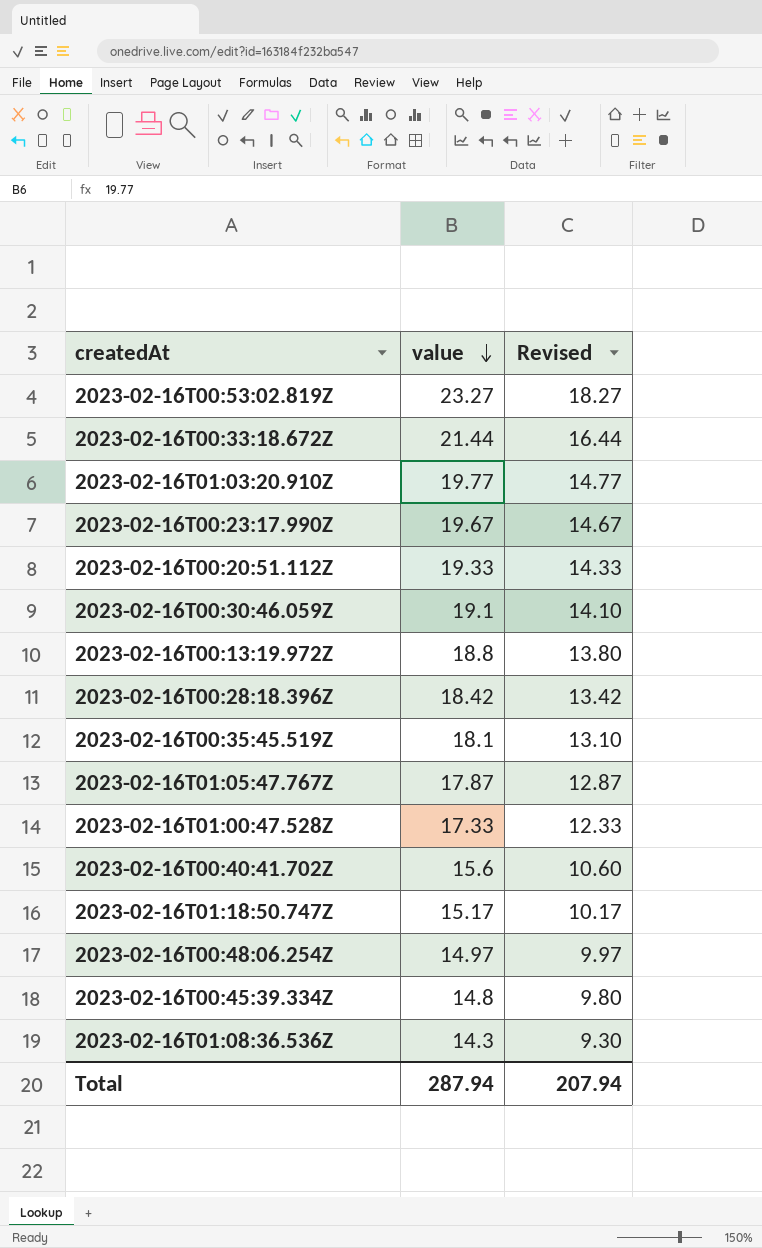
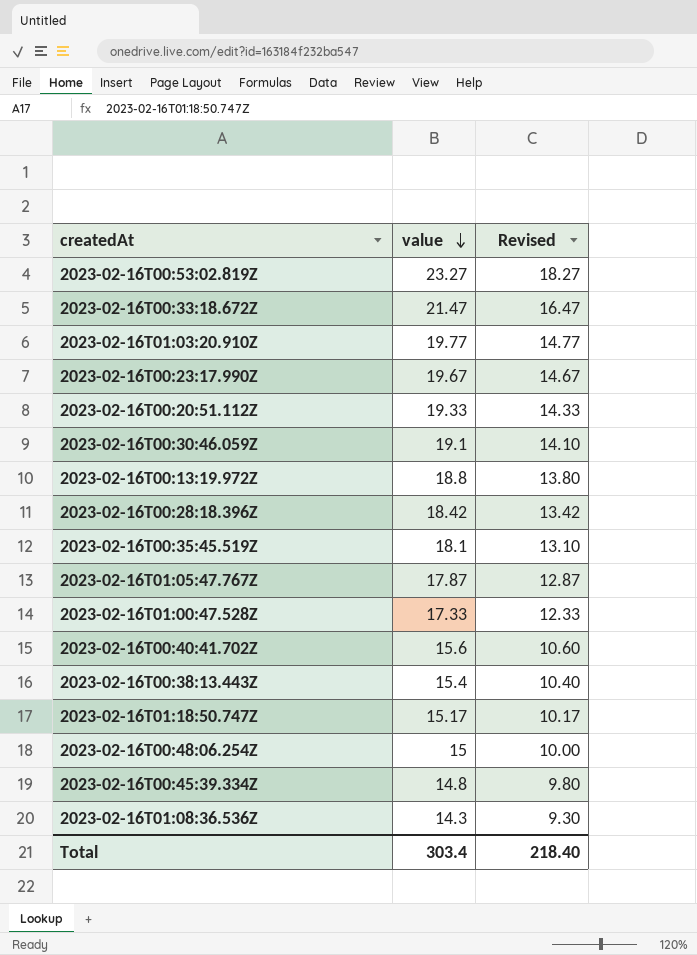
2023-02-16T00:33:18.672Z | value: 21.44 -> 21.47
2023-02-16T00:33:18.672Z | Revised: 16.44 -> 16.47
row 2023-02-16T00:38:13.443Z: none -> 15.4 | 10.40
2023-02-16T00:48:06.254Z | value: 14.97 -> 15
2023-02-16T00:48:06.254Z | Revised: 9.97 -> 10.00
Total | value: 287.94 -> 303.4
Total | Revised: 207.94 -> 218.40

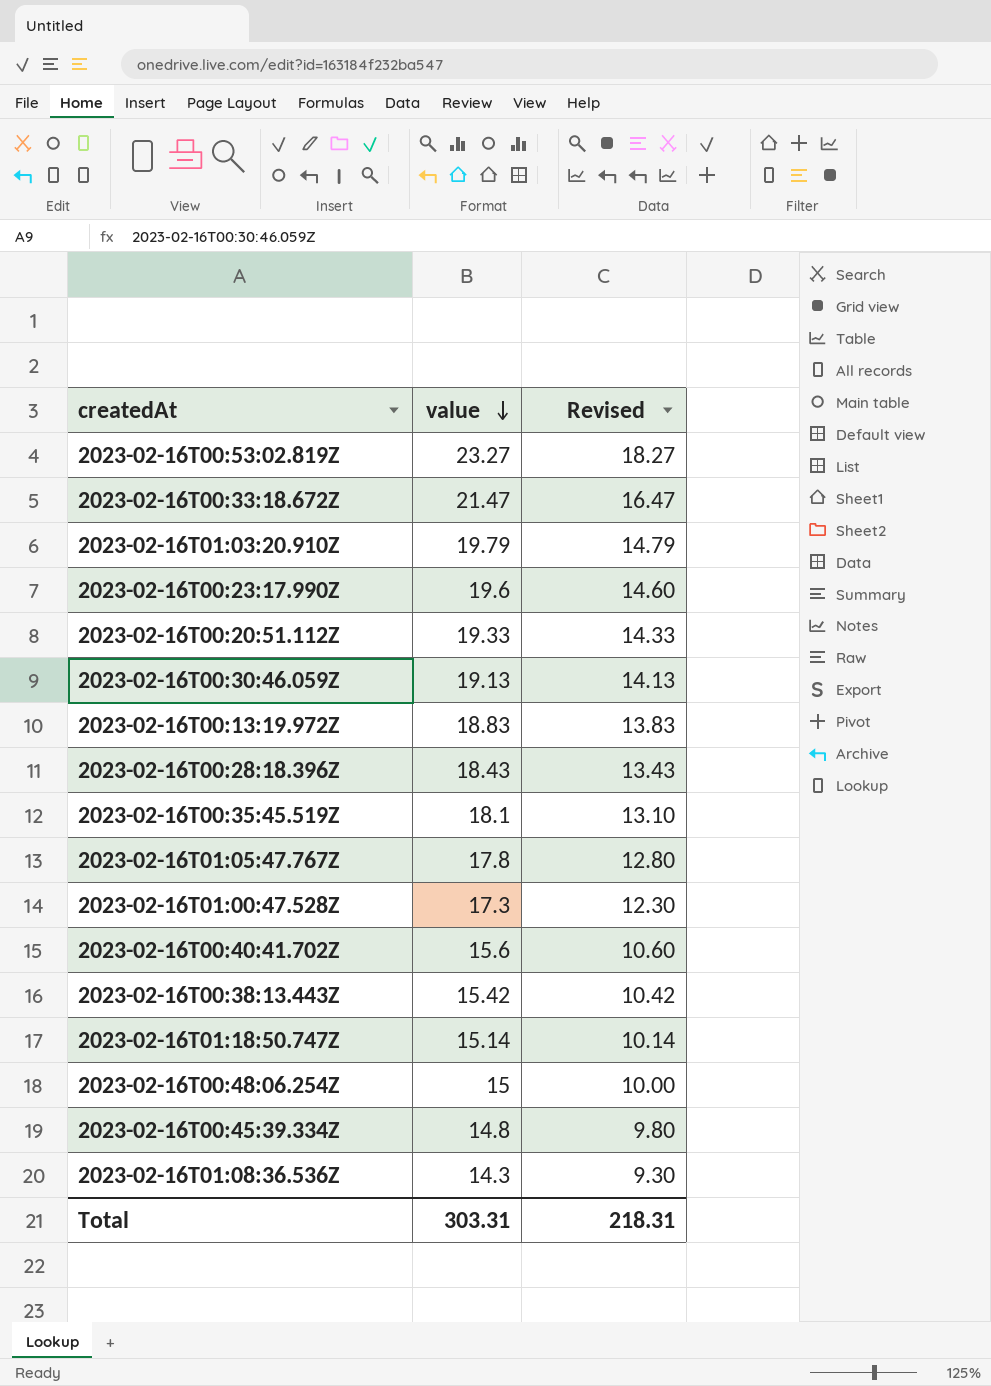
2023-02-16T01:03:20.910Z | value: 19.77 -> 19.79
2023-02-16T01:03:20.910Z | Revised: 14.77 -> 14.79
2023-02-16T00:23:17.990Z | value: 19.67 -> 19.6
2023-02-16T00:23:17.990Z | Revised: 14.67 -> 14.60
2023-02-16T00:30:46.059Z | value: 19.1 -> 19.13
2023-02-16T00:30:46.059Z | Revised: 14.10 -> 14.13
2023-02-16T00:13:19.972Z | value: 18.8 -> 18.83
2023-02-16T00:13:19.972Z | Revised: 13.80 -> 13.83
2023-02-16T00:28:18.396Z | value: 18.42 -> 18.43
2023-02-16T00:28:18.396Z | Revised: 13.42 -> 13.43
2023-02-16T01:05:47.767Z | value: 17.87 -> 17.8
2023-02-16T01:05:47.767Z | Revised: 12.87 -> 12.80
2023-02-16T01:00:47.528Z | value: 17.33 -> 17.3
2023-02-16T01:00:47.528Z | Revised: 12.33 -> 12.30
2023-02-16T00:38:13.443Z | value: 15.4 -> 15.42
2023-02-16T00:38:13.443Z | Revised: 10.40 -> 10.42
2023-02-16T01:18:50.747Z | value: 15.17 -> 15.14
2023-02-16T01:18:50.747Z | Revised: 10.17 -> 10.14
Total | value: 303.4 -> 303.31
Total | Revised: 218.40 -> 218.31

